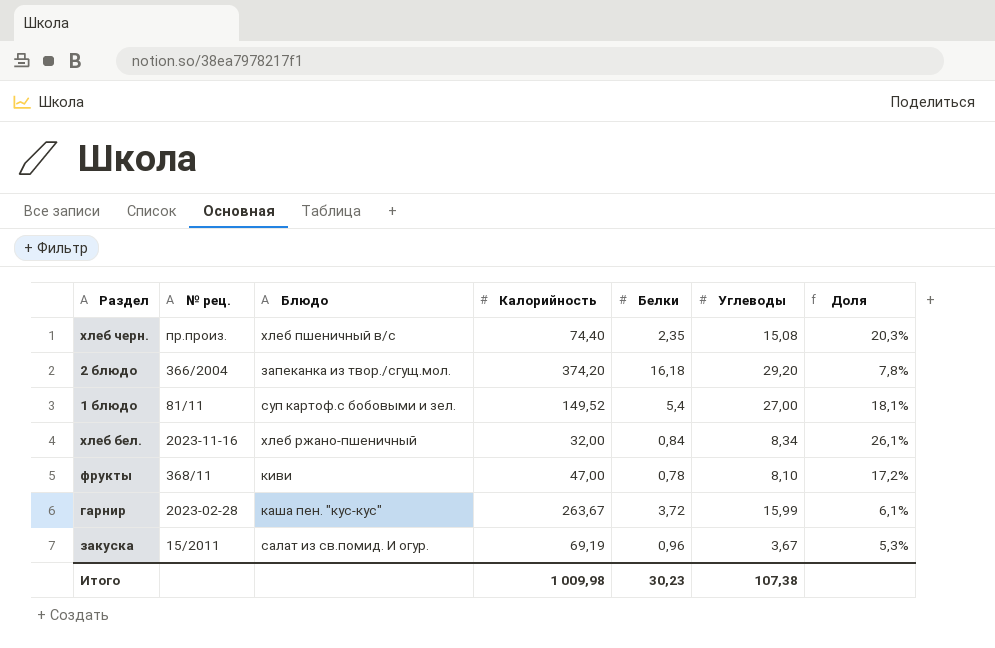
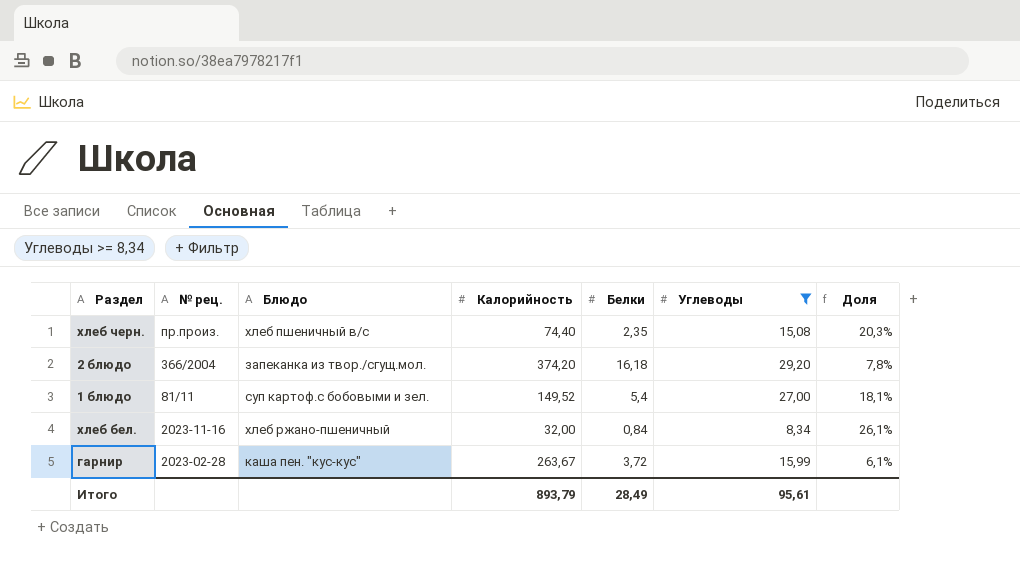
filter: none -> Углеводы >= 8,34
Итого | Калорийность: 1 009,98 -> 893,79
Итого | Белки: 30,23 -> 28,49
Итого | Углеводы: 107,38 -> 95,61

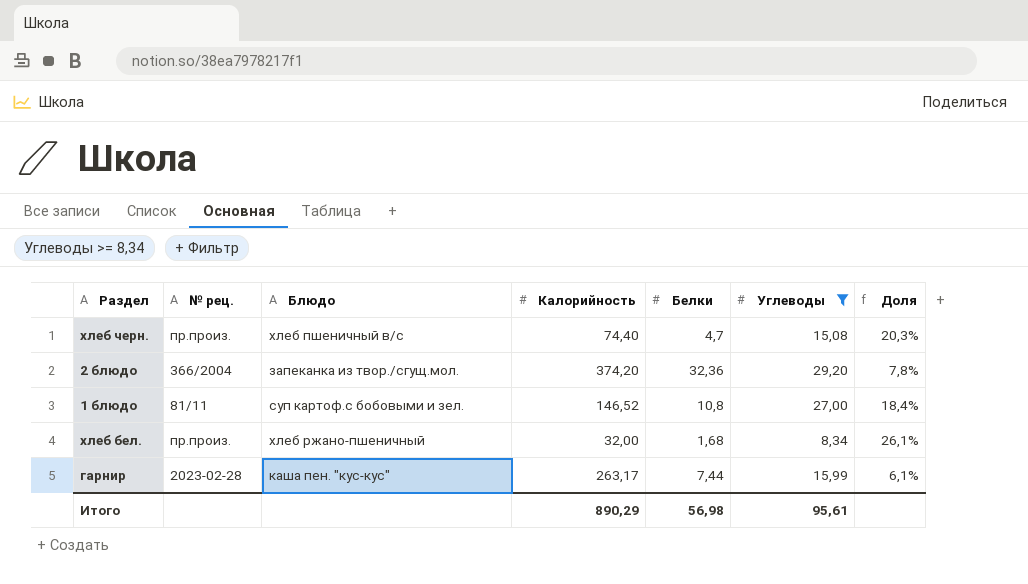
хлеб черн. | Белки: 2,35 -> 4,7
2 блюдо | Белки: 16,18 -> 32,36
1 блюдо | Калорийность: 149,52 -> 146,52
1 блюдо | Белки: 5,4 -> 10,8
1 блюдо | Доля: 18,1% -> 18,4%
хлеб бел. | № рец.: 2023-11-16 -> пр.произ.
хлеб бел. | Белки: 0,84 -> 1,68
гарнир | Калорийность: 263,67 -> 263,17
гарнир | Белки: 3,72 -> 7,44
Итого | Калорийность: 893,79 -> 890,29
Итого | Белки: 28,49 -> 56,98

